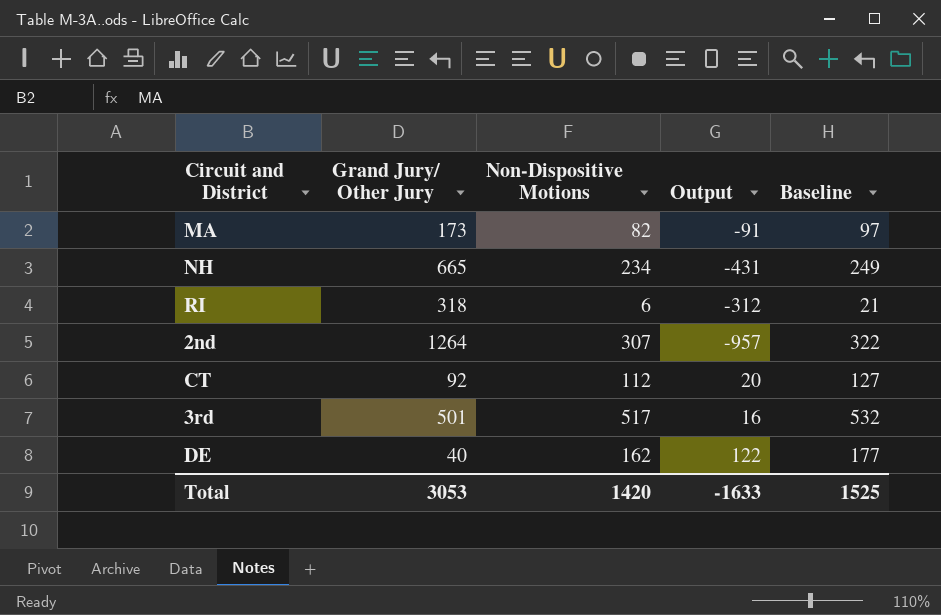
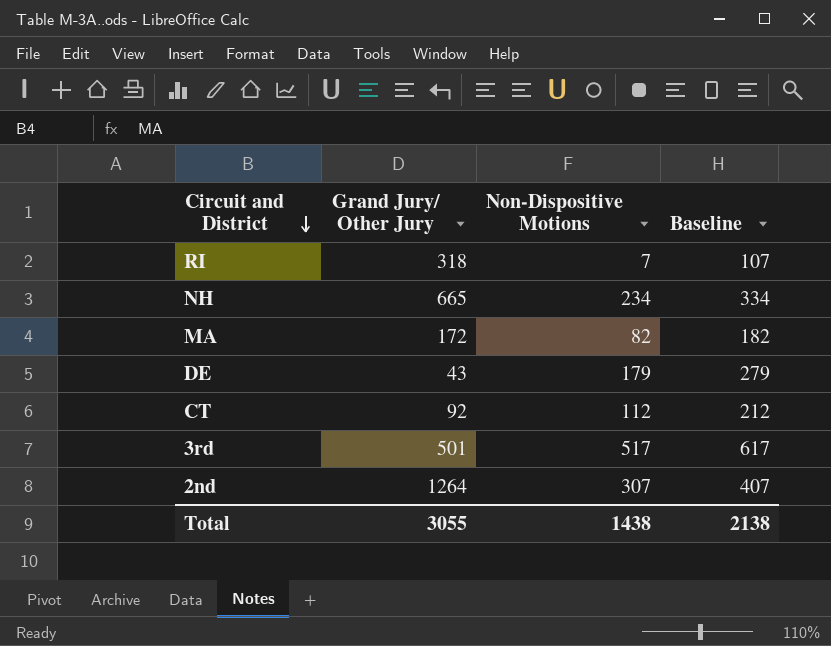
row order: none -> Circuit and District descending
column Output | formula: [Non-Dispositive Motions] - [Grand Jury/ Other Jury] -> none
column Baseline | formula: [Non-Dispositive Motions] + 15 -> [Non-Dispositive Motions] + 100
RI | Non-Dispositive Motions: 6 -> 7
MA | Grand Jury/ Other Jury: 173 -> 172
DE | Grand Jury/ Other Jury: 40 -> 43
DE | Non-Dispositive Motions: 162 -> 179
Total | Grand Jury/ Other Jury: 3053 -> 3055
Total | Non-Dispositive Motions: 1420 -> 1438
Total | Baseline: 1525 -> 2138

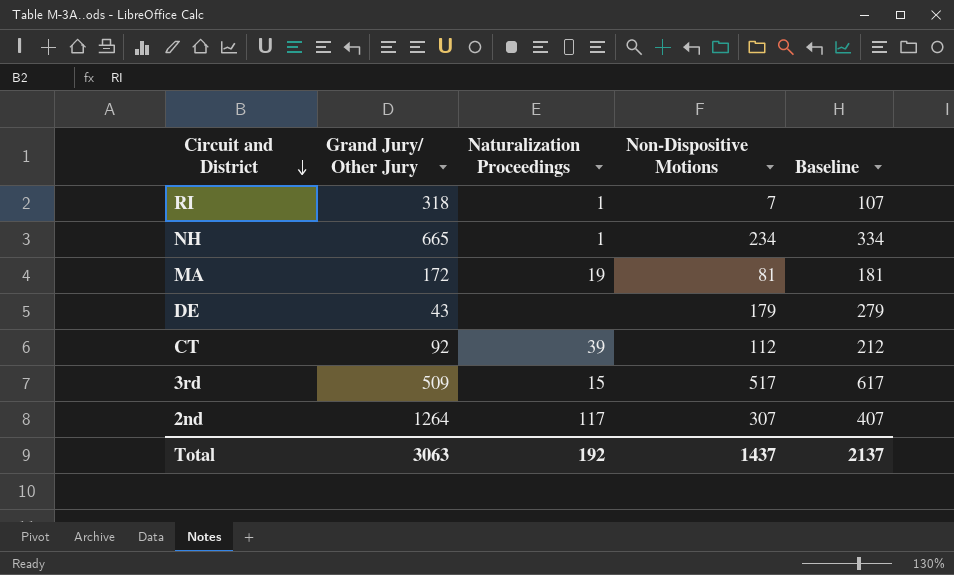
column Naturalization Proceedings | position: none -> 3
MA | Non-Dispositive Motions: 82 -> 81
MA | Baseline: 182 -> 181
3rd | Grand Jury/ Other Jury: 501 -> 509
Total | Grand Jury/ Other Jury: 3055 -> 3063
Total | Non-Dispositive Motions: 1438 -> 1437
Total | Baseline: 2138 -> 2137

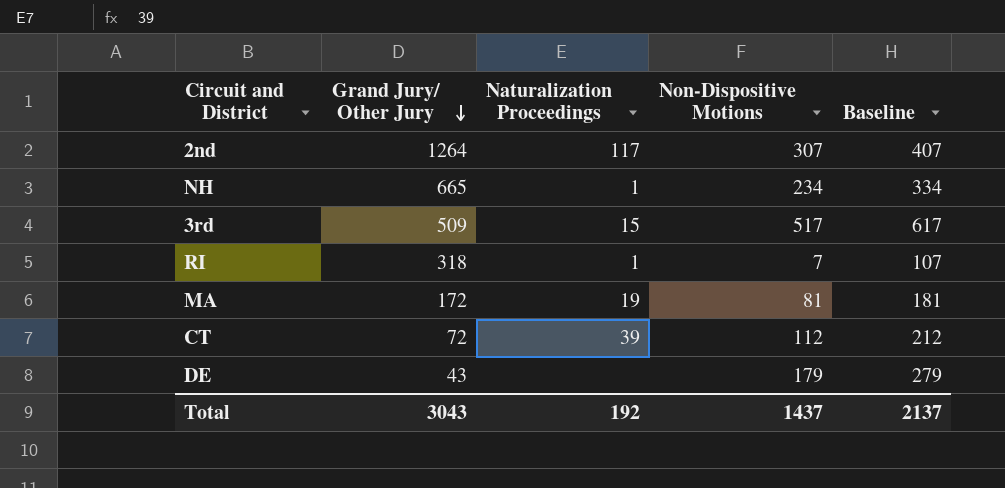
row order: Circuit and District descending -> Grand Jury/ Other Jury descending
CT | Grand Jury/ Other Jury: 92 -> 72
Total | Grand Jury/ Other Jury: 3063 -> 3043

